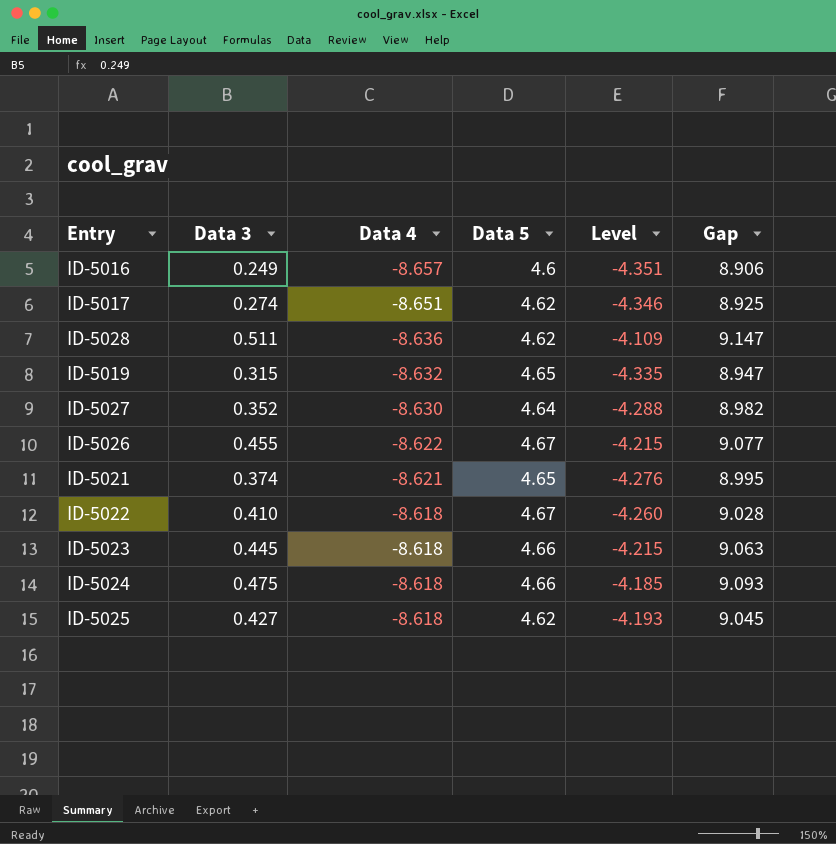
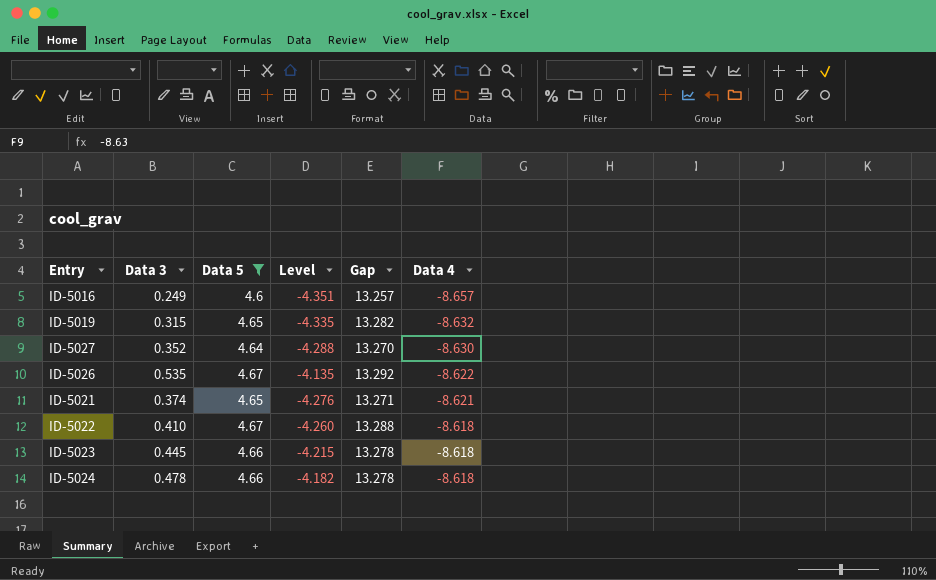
filter: none -> Data 5 != 4.62
column Gap | formula: [Data 3] - [Data 4] -> [Data 5] - [Data 4]
column Data 4 | position: 3 -> 6
ID-5026 | Data 3: 0.455 -> 0.535
ID-5026 | Level: -4.215 -> -4.135
ID-5024 | Data 3: 0.475 -> 0.478
ID-5024 | Level: -4.185 -> -4.182

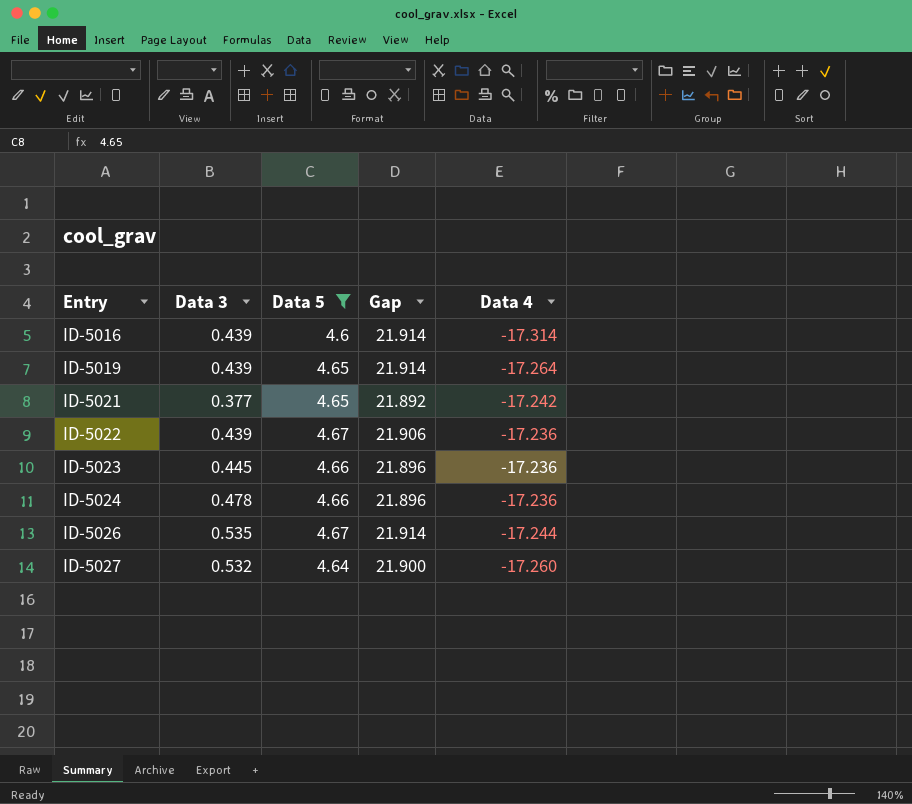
row order: Data 4 ascending -> Entry ascending
column Level | formula: [Data 3] - [Data 5] -> none
ID-5016 | Data 3: 0.249 -> 0.439
ID-5016 | Gap: 13.257 -> 21.914
ID-5016 | Data 4: -8.657 -> -17.314
ID-5019 | Data 3: 0.315 -> 0.439
ID-5019 | Gap: 13.282 -> 21.914
ID-5019 | Data 4: -8.632 -> -17.264
ID-5021 | Data 3: 0.374 -> 0.377
ID-5021 | Gap: 13.271 -> 21.892
ID-5021 | Data 4: -8.621 -> -17.242
ID-5022 | Data 3: 0.410 -> 0.439
ID-5022 | Gap: 13.288 -> 21.906
ID-5022 | Data 4: -8.618 -> -17.236
ID-5023 | Gap: 13.278 -> 21.896
ID-5023 | Data 4: -8.618 -> -17.236
ID-5024 | Gap: 13.278 -> 21.896
ID-5024 | Data 4: -8.618 -> -17.236
ID-5026 | Gap: 13.292 -> 21.914
ID-5026 | Data 4: -8.622 -> -17.244
ID-5027 | Data 3: 0.352 -> 0.532
ID-5027 | Gap: 13.270 -> 21.900
ID-5027 | Data 4: -8.630 -> -17.260

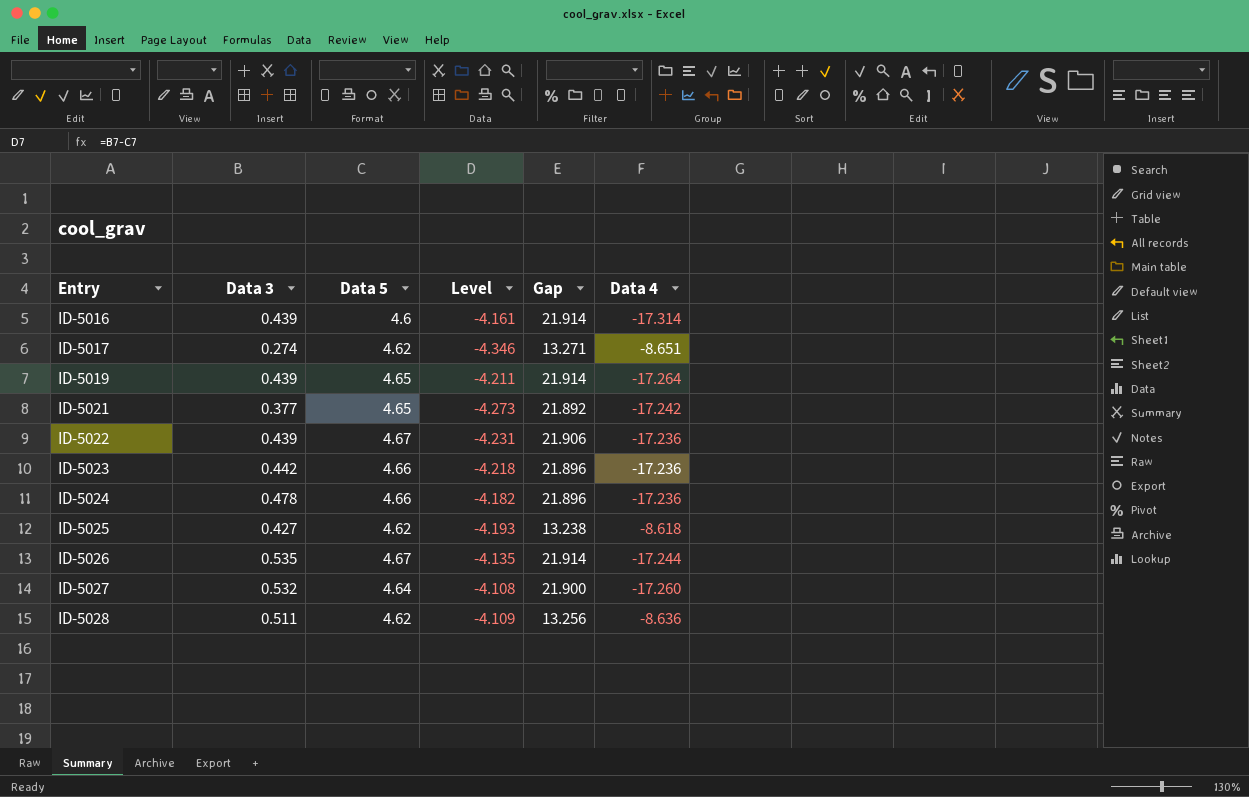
filter: Data 5 != 4.62 -> none
column Level | formula: none -> [Data 3] - [Data 5]
ID-5023 | Data 3: 0.445 -> 0.442

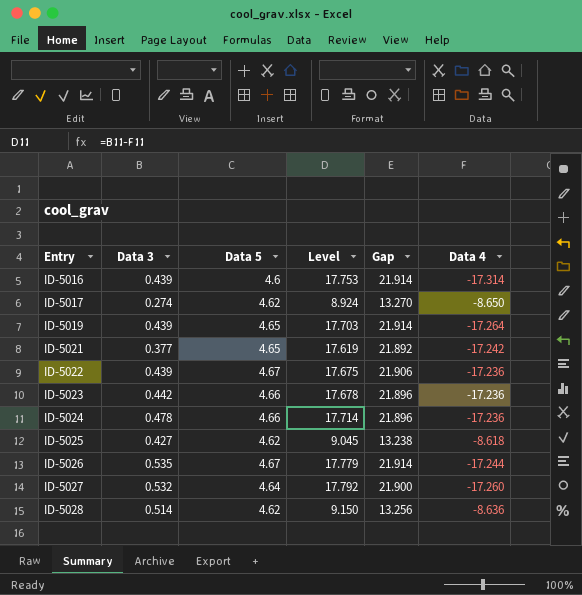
column Level | formula: [Data 3] - [Data 5] -> [Data 3] - [Data 4]
ID-5017 | Gap: 13.271 -> 13.270
ID-5017 | Data 4: -8.651 -> -8.650
ID-5028 | Data 3: 0.511 -> 0.514

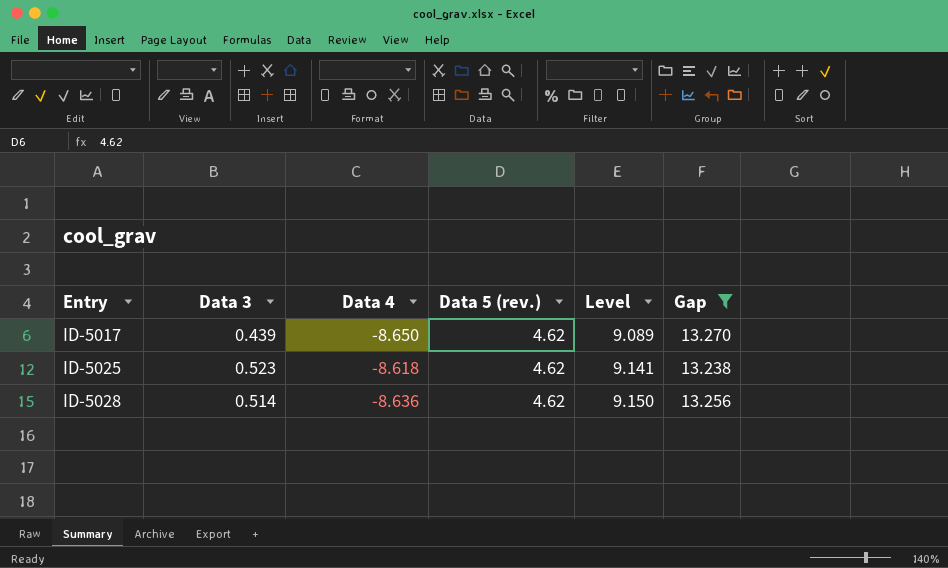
filter: none -> Gap <= 13.270
column Data 4 | position: 6 -> 3
column name: Data 5 -> Data 5 (rev.)
ID-5017 | Data 3: 0.274 -> 0.439
ID-5017 | Level: 8.924 -> 9.089
ID-5025 | Data 3: 0.427 -> 0.523
ID-5025 | Level: 9.045 -> 9.141

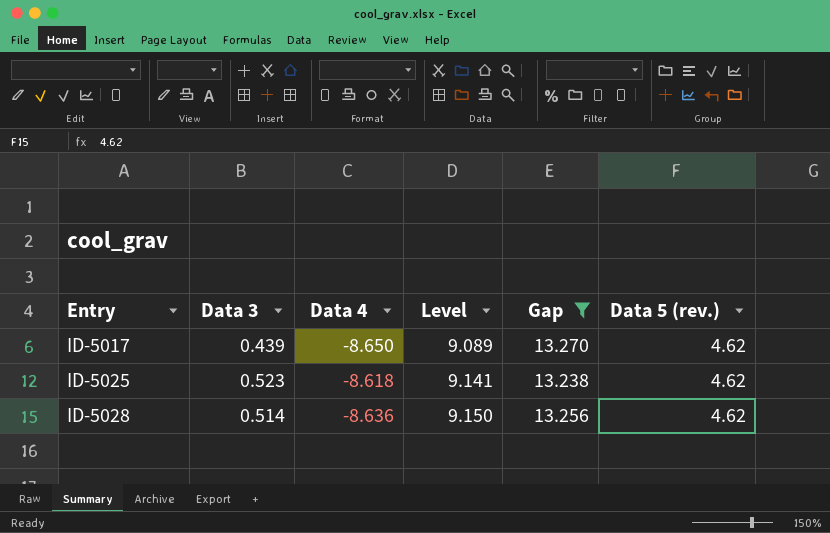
column Data 5 (rev.) | position: 4 -> 6

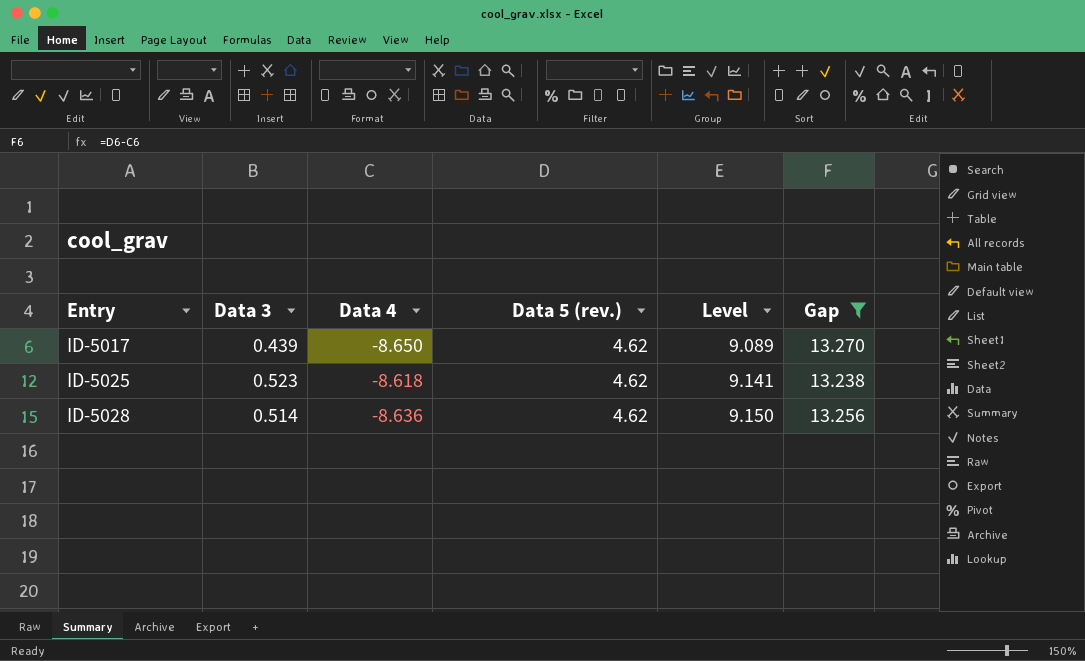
column Data 5 (rev.) | position: 6 -> 4

